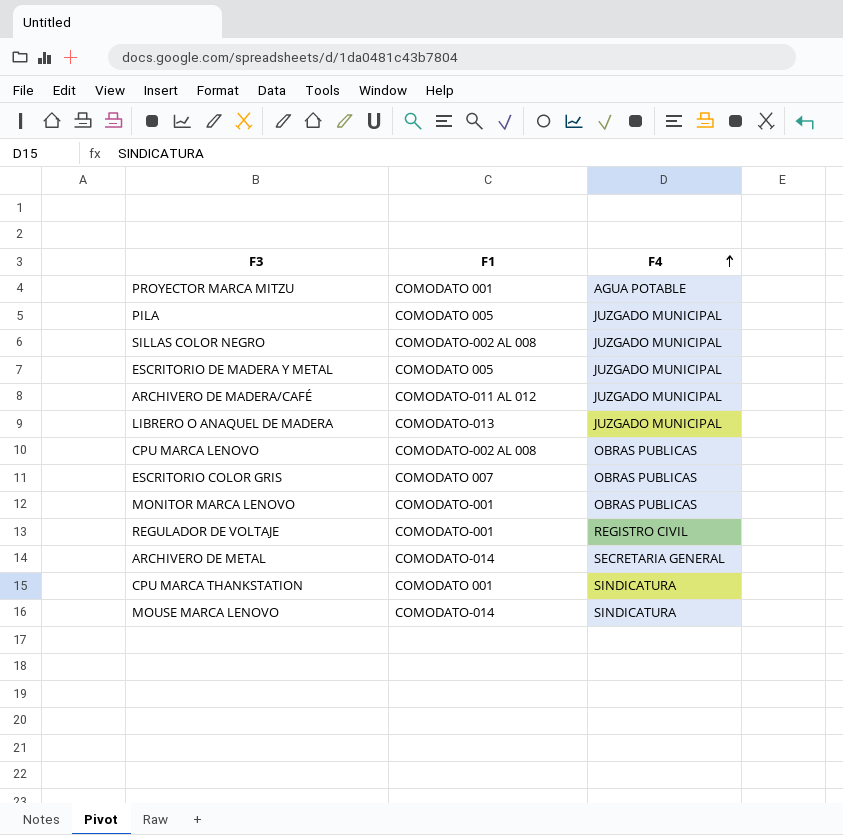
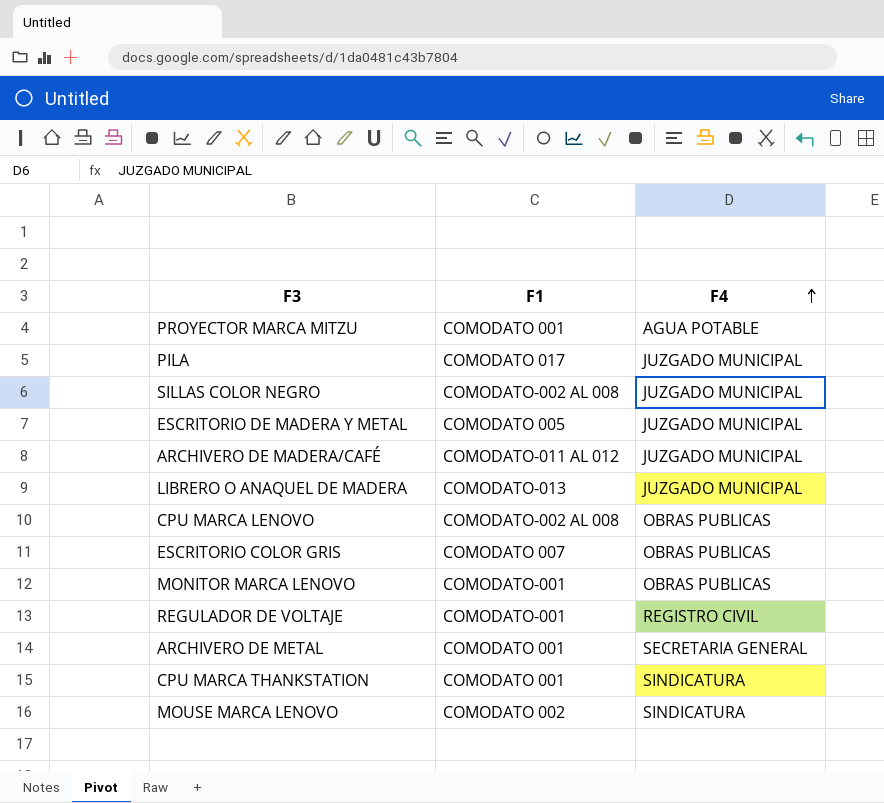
PILA | F1: COMODATO 005 -> COMODATO 017
ARCHIVERO DE METAL | F1: COMODATO-014 -> COMODATO 001
MOUSE MARCA LENOVO | F1: COMODATO-014 -> COMODATO 002

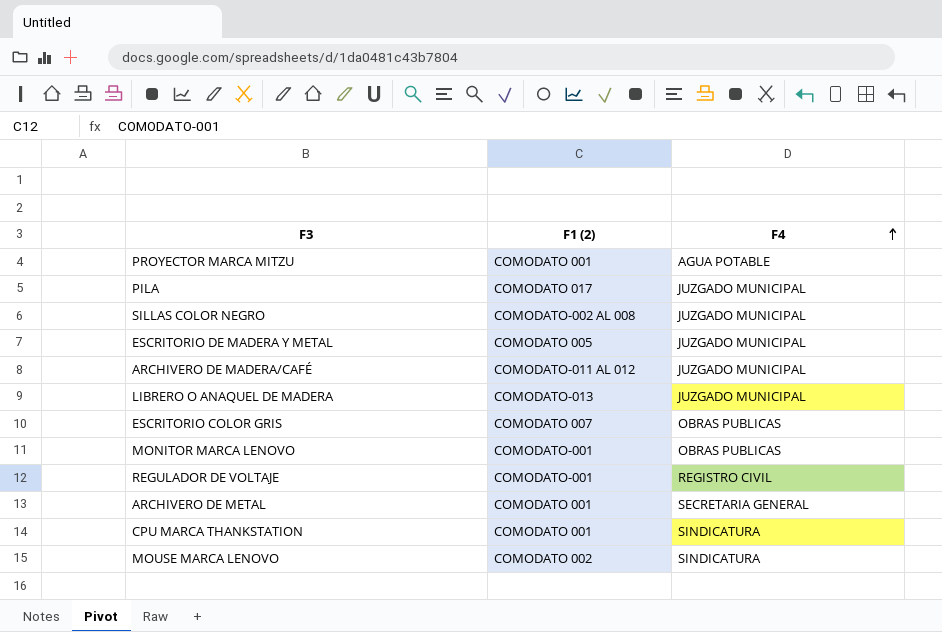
column name: F1 -> F1 (2)
row CPU MARCA LENOVO: COMODATO-002 AL 008 | OBRAS PUBLICAS -> none

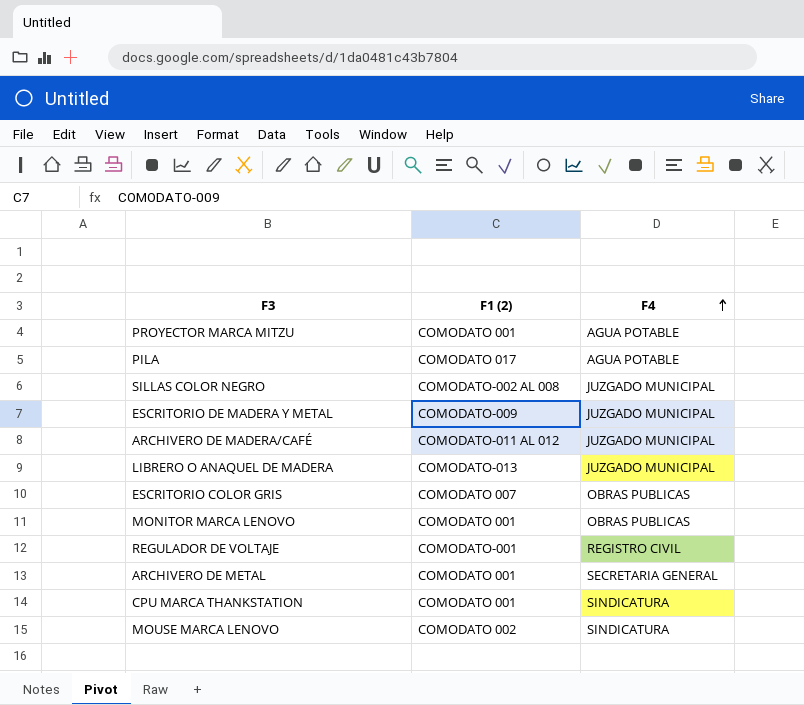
PILA | F4: JUZGADO MUNICIPAL -> AGUA POTABLE
ESCRITORIO DE MADERA Y METAL | F1 (2): COMODATO 005 -> COMODATO-009
MONITOR MARCA LENOVO | F1 (2): COMODATO-001 -> COMODATO 001

